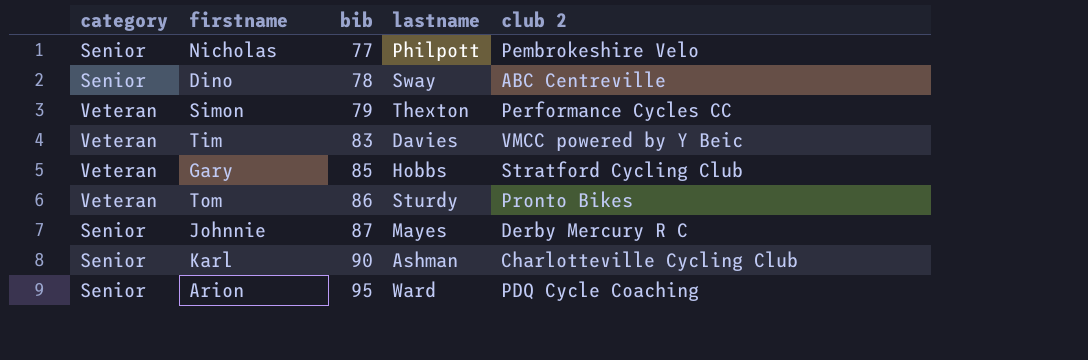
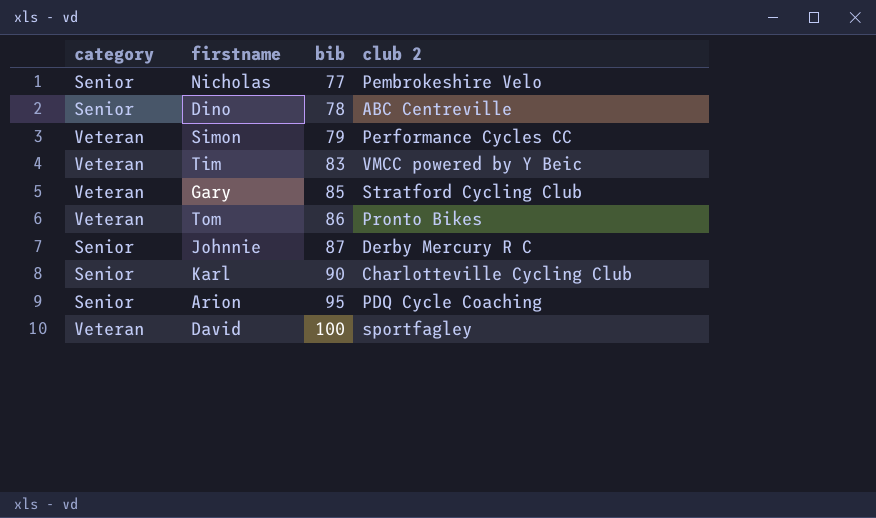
column lastname | position: 4 -> none
row David: none -> Veteran | 100 | sportfagley

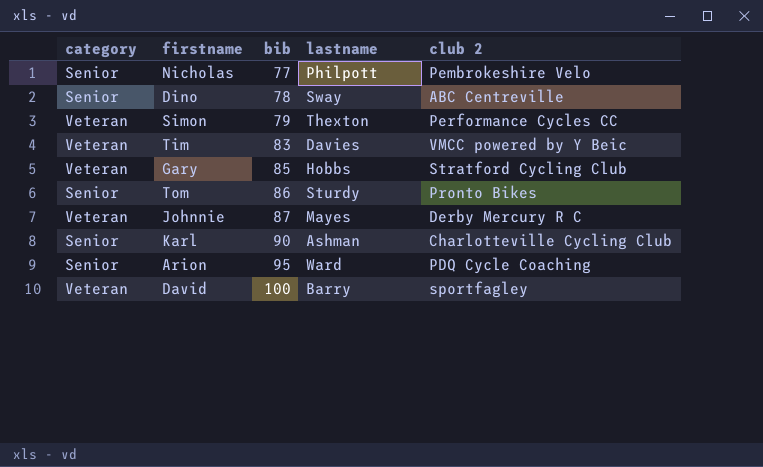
column lastname | position: none -> 4
Tom | category: Veteran -> Senior
Johnnie | category: Senior -> Veteran

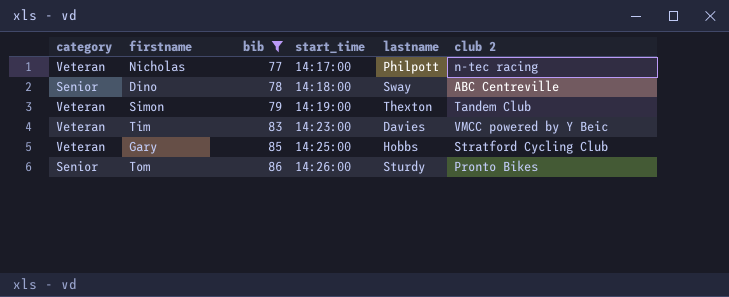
filter: none -> bib <= 86
column start_time | position: none -> 4
Nicholas | category: Senior -> Veteran
Nicholas | club 2: Pembrokeshire Velo -> n-tec racing
Simon | club 2: Performance Cycles CC -> Tandem Club

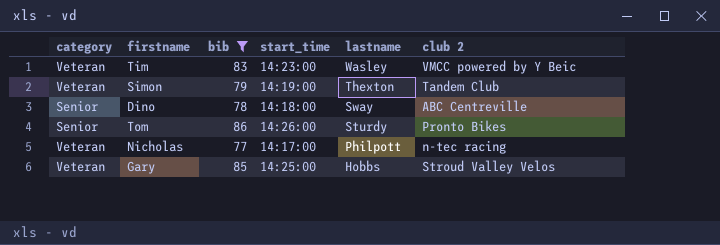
row order: bib ascending -> lastname descending
Tim | lastname: Davies -> Wasley
Gary | club 2: Stratford Cycling Club -> Stroud Valley Velos

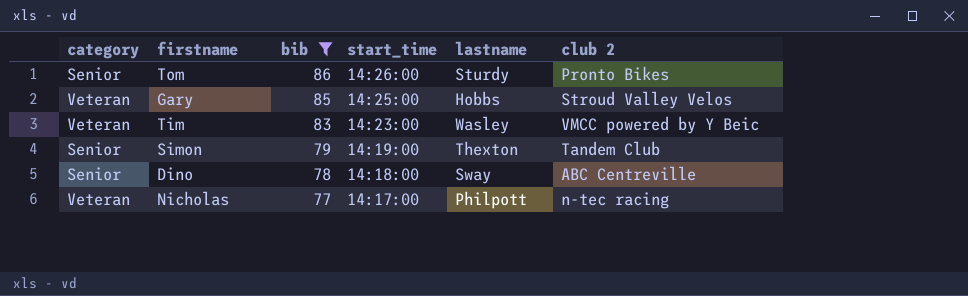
row order: lastname descending -> bib descending
Simon | category: Veteran -> Senior

